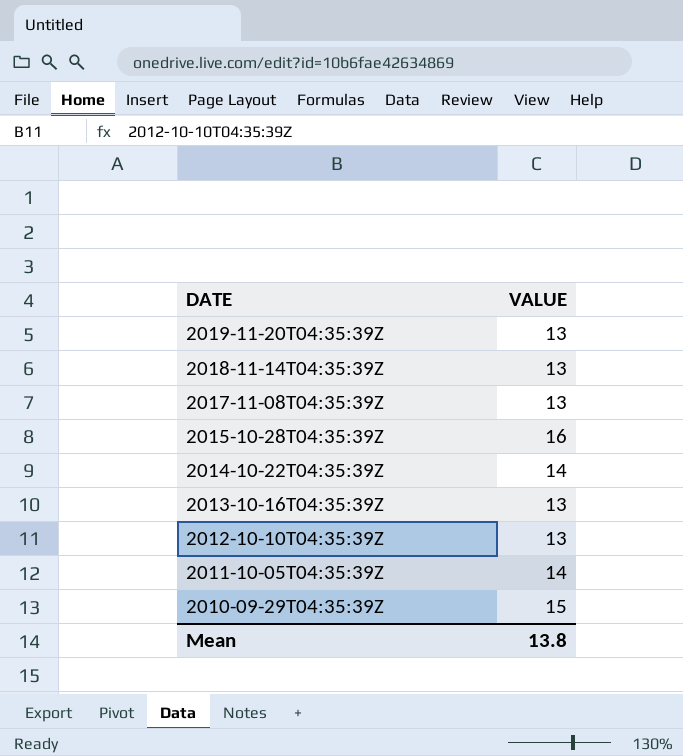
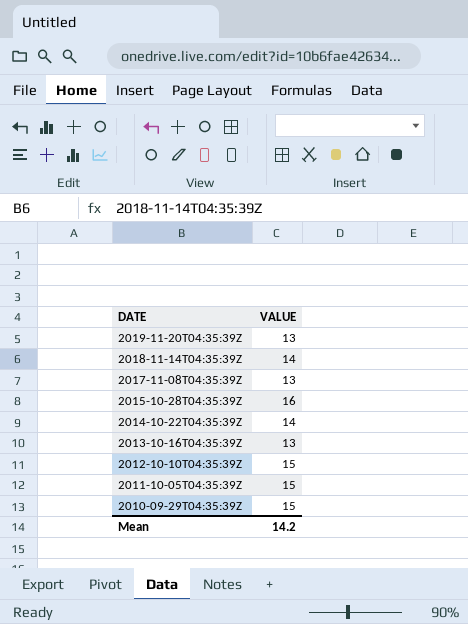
2018-11-14T04:35:39Z | VALUE: 13 -> 14
2012-10-10T04:35:39Z | VALUE: 13 -> 15
2011-10-05T04:35:39Z | VALUE: 14 -> 15
Mean | VALUE: 13.8 -> 14.2

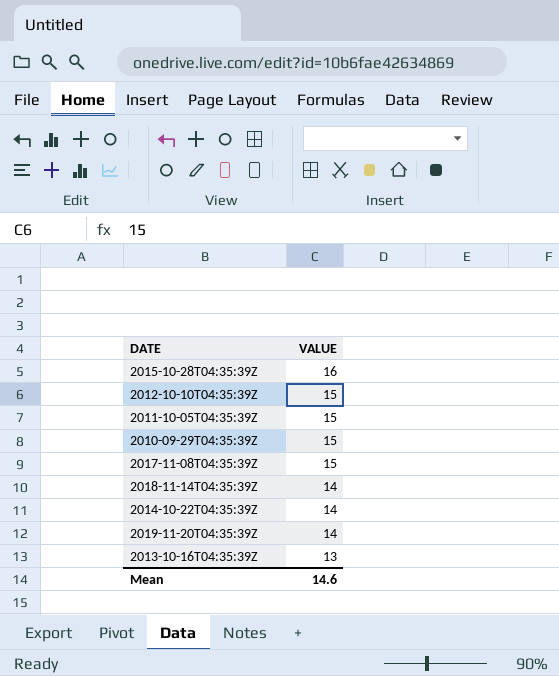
row order: DATE descending -> VALUE descending
2017-11-08T04:35:39Z | VALUE: 13 -> 15
2019-11-20T04:35:39Z | VALUE: 13 -> 14
Mean | VALUE: 14.2 -> 14.6

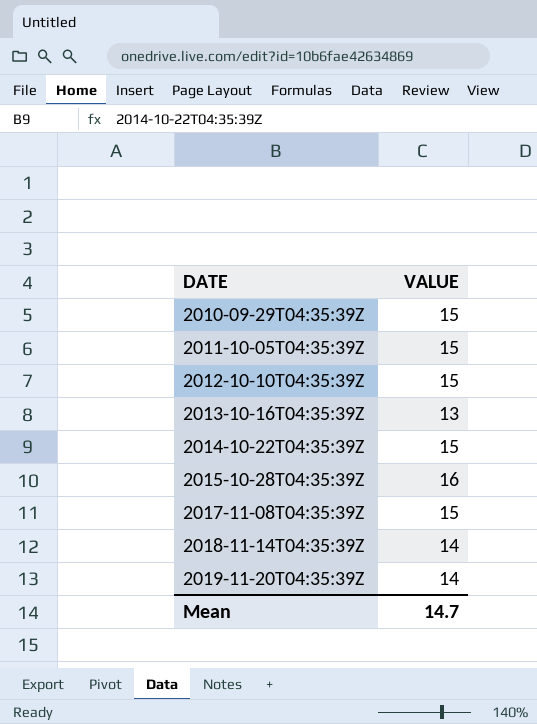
row order: VALUE descending -> DATE ascending
2014-10-22T04:35:39Z | VALUE: 14 -> 15
Mean | VALUE: 14.6 -> 14.7

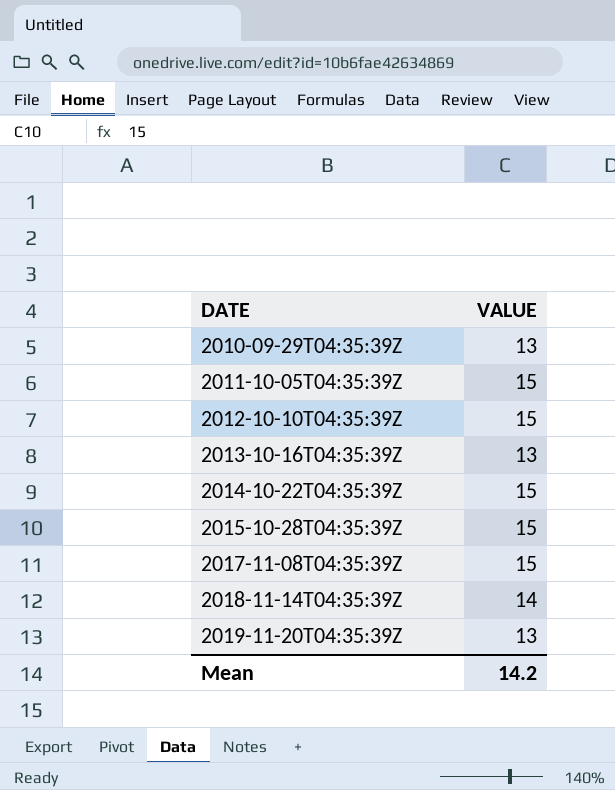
2010-09-29T04:35:39Z | VALUE: 15 -> 13
2015-10-28T04:35:39Z | VALUE: 16 -> 15
2019-11-20T04:35:39Z | VALUE: 14 -> 13
Mean | VALUE: 14.7 -> 14.2

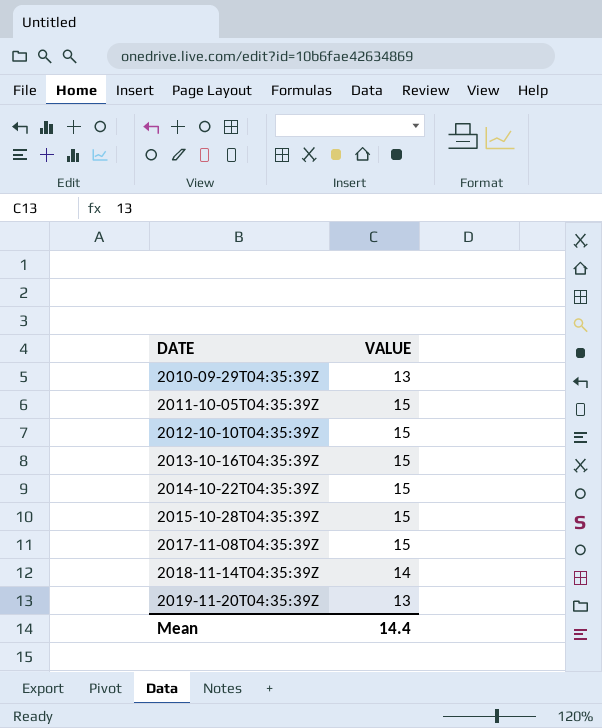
2013-10-16T04:35:39Z | VALUE: 13 -> 15
Mean | VALUE: 14.2 -> 14.4

